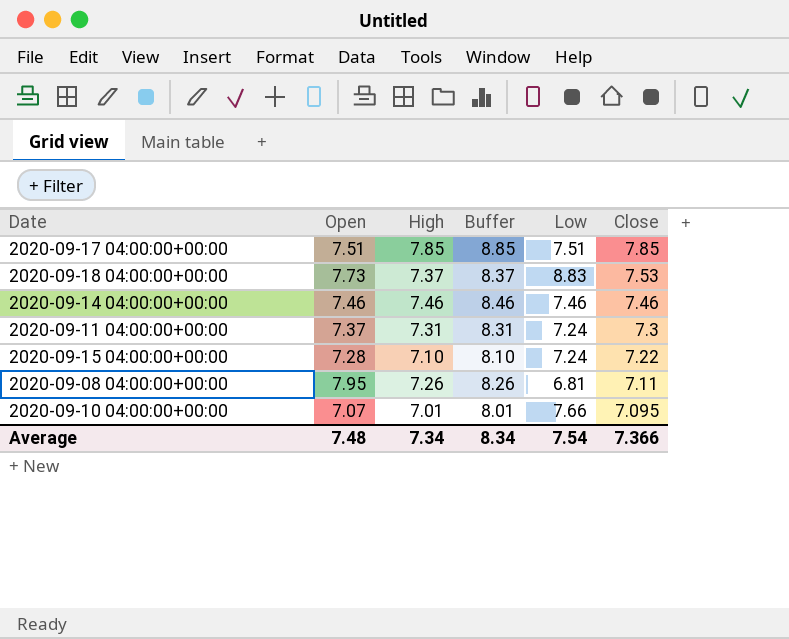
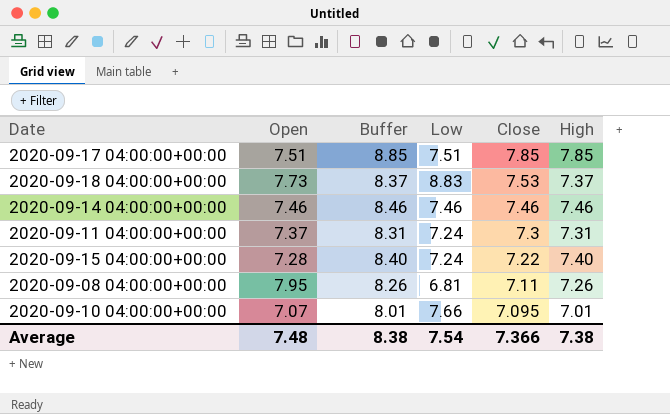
column High | position: 3 -> 6
2020-09-15 04:00:00+00:00 | Buffer: 8.10 -> 8.40
2020-09-15 04:00:00+00:00 | High: 7.10 -> 7.40
Average | Buffer: 8.34 -> 8.38
Average | High: 7.34 -> 7.38

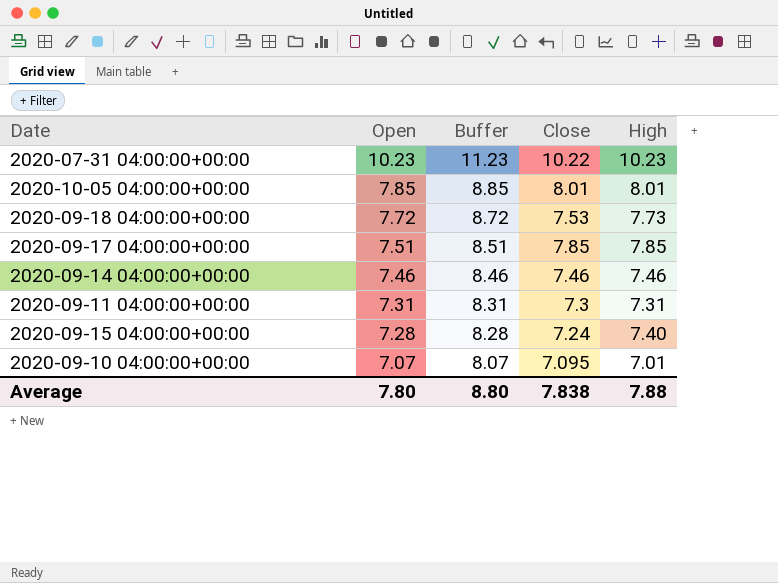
row order: Close descending -> Open descending
column Low | position: 4 -> none
column Buffer | formula: [High] + 1 -> [Open] + 1
row 2020-09-08 04:00:00+00:00: 7.95 | 8.26 | 6.81 | 7.11 | 7.26 -> none
row 2020-07-31 04:00:00+00:00: none -> 10.23 | 11.23 | 10.22 | 10.23
row 2020-10-05 04:00:00+00:00: none -> 7.85 | 8.85 | 8.01 | 8.01
2020-09-18 04:00:00+00:00 | Open: 7.73 -> 7.72
2020-09-18 04:00:00+00:00 | High: 7.37 -> 7.73
2020-09-11 04:00:00+00:00 | Open: 7.37 -> 7.31
2020-09-15 04:00:00+00:00 | Close: 7.22 -> 7.24
Average | Open: 7.48 -> 7.80
Average | Buffer: 8.38 -> 8.80
Average | Close: 7.366 -> 7.838
Average | High: 7.38 -> 7.88

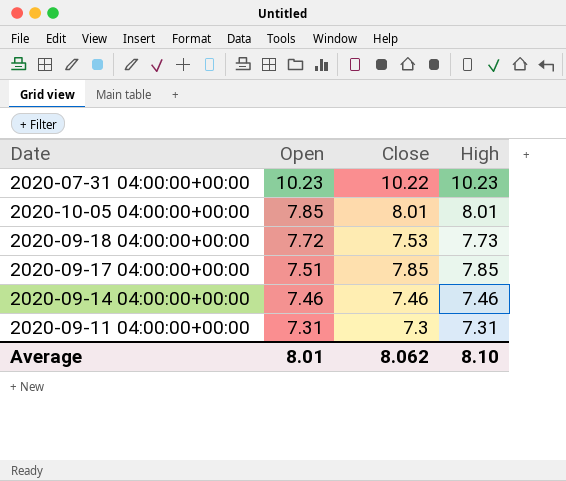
column Buffer | formula: [Open] + 1 -> none
row 2020-09-15 04:00:00+00:00: 7.28 | 8.28 | 7.24 | 7.40 -> none
row 2020-09-10 04:00:00+00:00: 7.07 | 8.07 | 7.095 | 7.01 -> none
Average | Open: 7.80 -> 8.01
Average | Close: 7.838 -> 8.062
Average | High: 7.88 -> 8.10

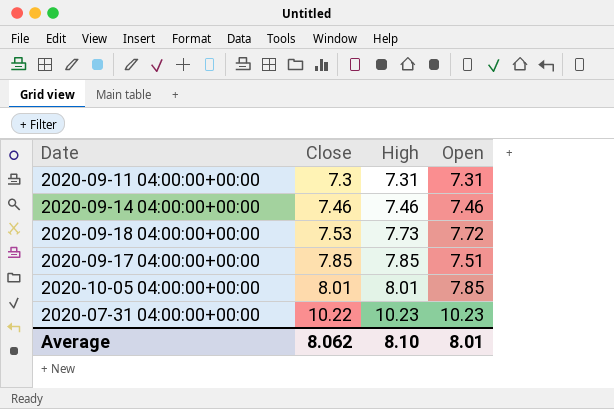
row order: Open descending -> Close ascending
column Open | position: 2 -> 4

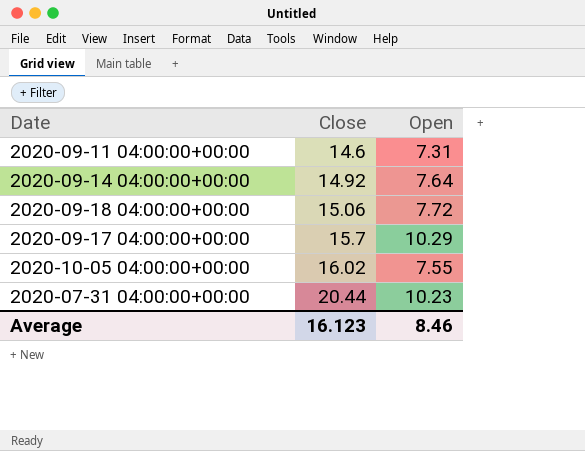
column High | position: 3 -> none
2020-09-11 04:00:00+00:00 | Close: 7.3 -> 14.6
2020-09-14 04:00:00+00:00 | Close: 7.46 -> 14.92
2020-09-14 04:00:00+00:00 | Open: 7.46 -> 7.64
2020-09-18 04:00:00+00:00 | Close: 7.53 -> 15.06
2020-09-17 04:00:00+00:00 | Close: 7.85 -> 15.7
2020-09-17 04:00:00+00:00 | Open: 7.51 -> 10.29
2020-10-05 04:00:00+00:00 | Close: 8.01 -> 16.02
2020-10-05 04:00:00+00:00 | Open: 7.85 -> 7.55
2020-07-31 04:00:00+00:00 | Close: 10.22 -> 20.44
Average | Close: 8.062 -> 16.123
Average | Open: 8.01 -> 8.46

